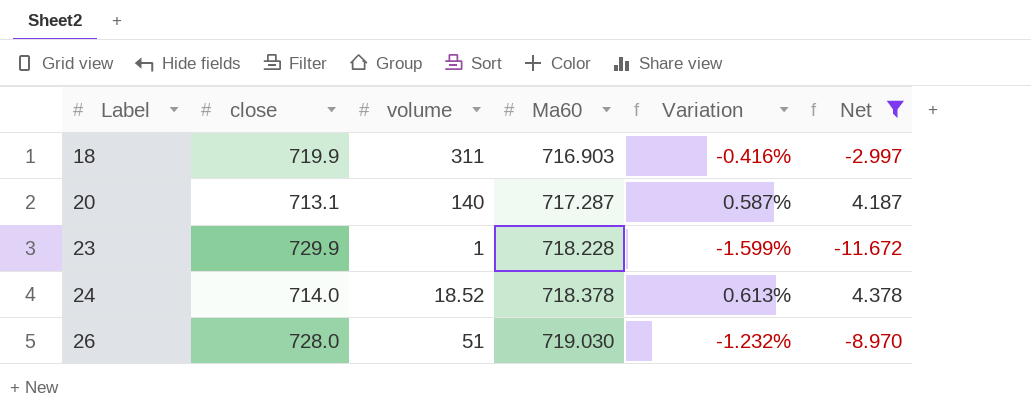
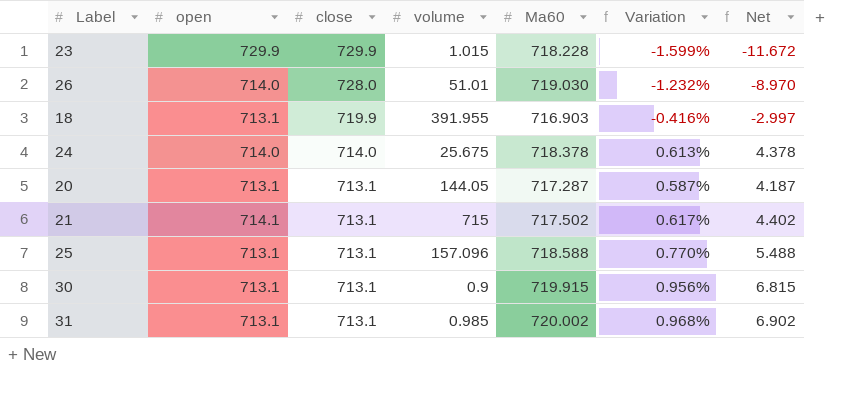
filter: Net <= 4.378 -> none
row order: Label ascending -> close descending
column open | position: none -> 2
23 | volume: 1 -> 1.015
26 | volume: 51 -> 51.01
18 | volume: 311 -> 391.955
24 | volume: 18.52 -> 25.675
20 | volume: 140 -> 144.05

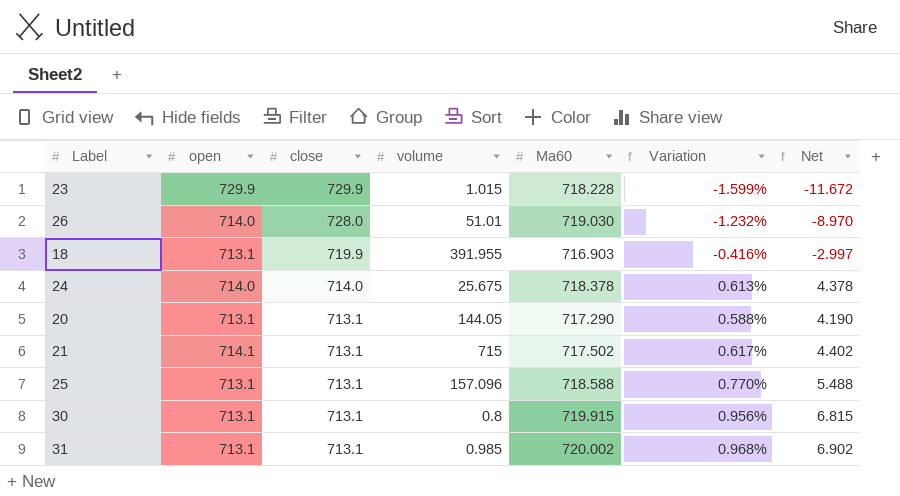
20 | Ma60: 717.287 -> 717.290
20 | Variation: 0.587% -> 0.588%
20 | Net: 4.187 -> 4.190
30 | volume: 0.9 -> 0.8

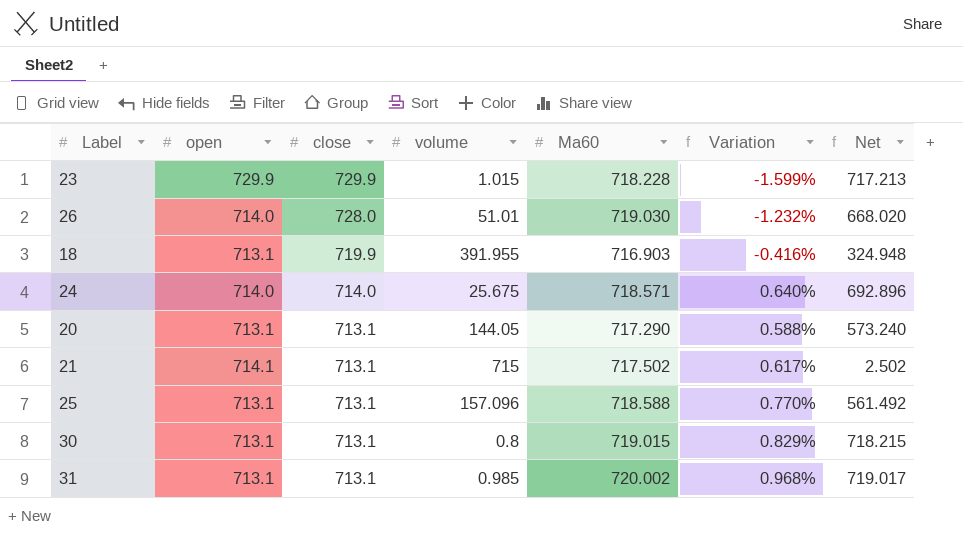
column Net | formula: [Ma60] - [close] -> [Ma60] - [volume]
24 | Ma60: 718.378 -> 718.571
24 | Variation: 0.613% -> 0.640%
30 | Ma60: 719.915 -> 719.015
30 | Variation: 0.956% -> 0.829%

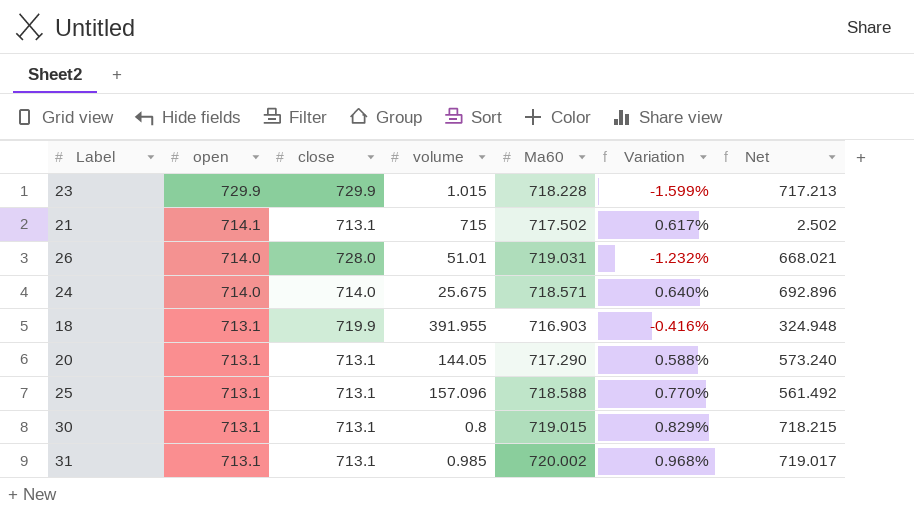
row order: close descending -> open descending
26 | Ma60: 719.030 -> 719.031
26 | Net: 668.020 -> 668.021

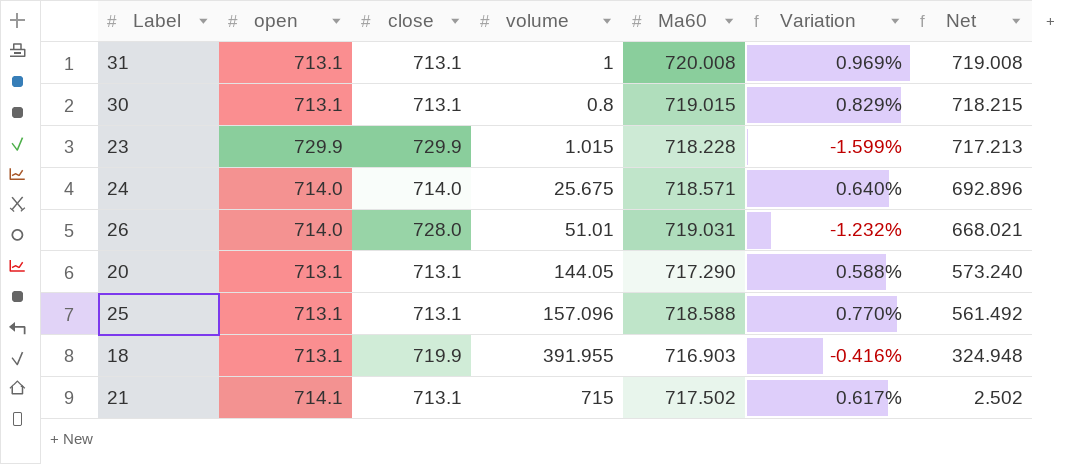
row order: open descending -> Net descending
31 | volume: 0.985 -> 1
31 | Ma60: 720.002 -> 720.008
31 | Variation: 0.968% -> 0.969%
31 | Net: 719.017 -> 719.008

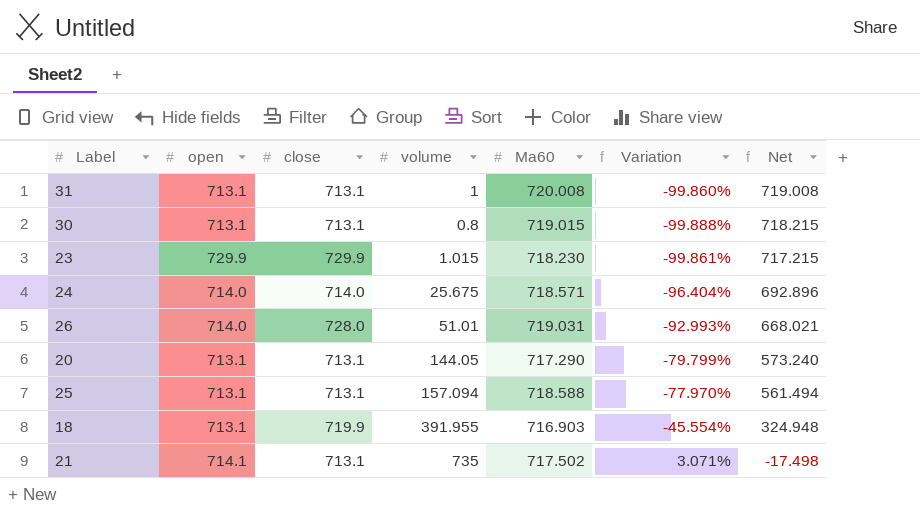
column Variation | formula: ([Ma60] - [close]) / [close] -> ([volume] - [close]) / [close]
23 | Ma60: 718.228 -> 718.230
23 | Net: 717.213 -> 717.215
25 | volume: 157.096 -> 157.094
25 | Net: 561.492 -> 561.494
21 | volume: 715 -> 735
21 | Net: 2.502 -> -17.498

